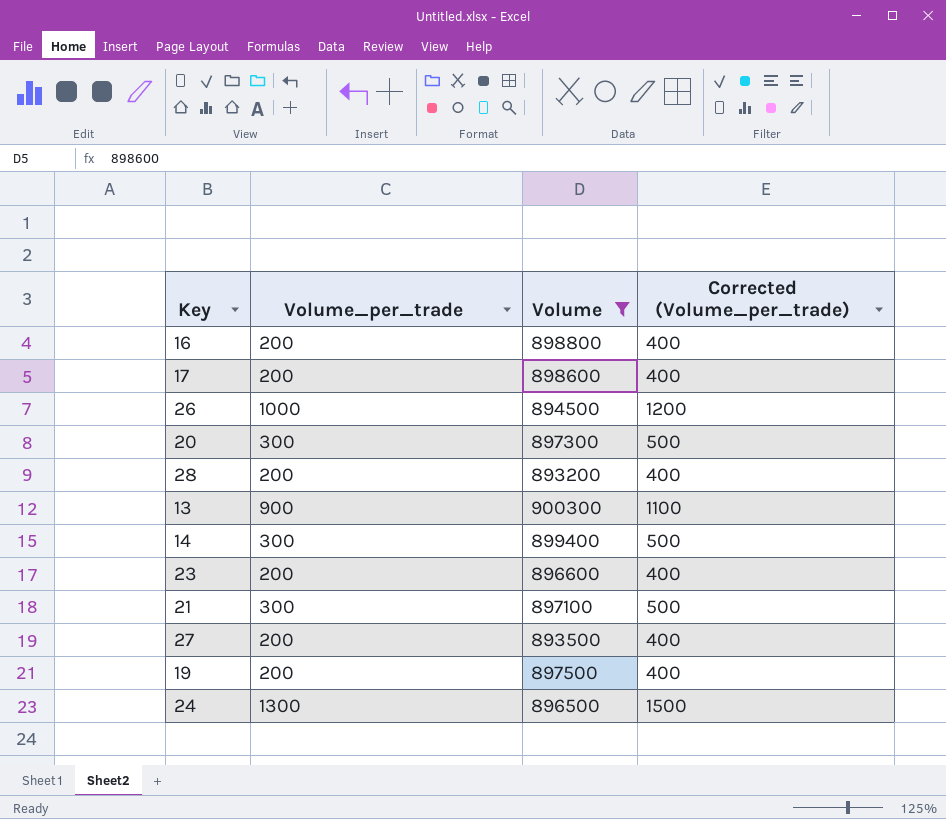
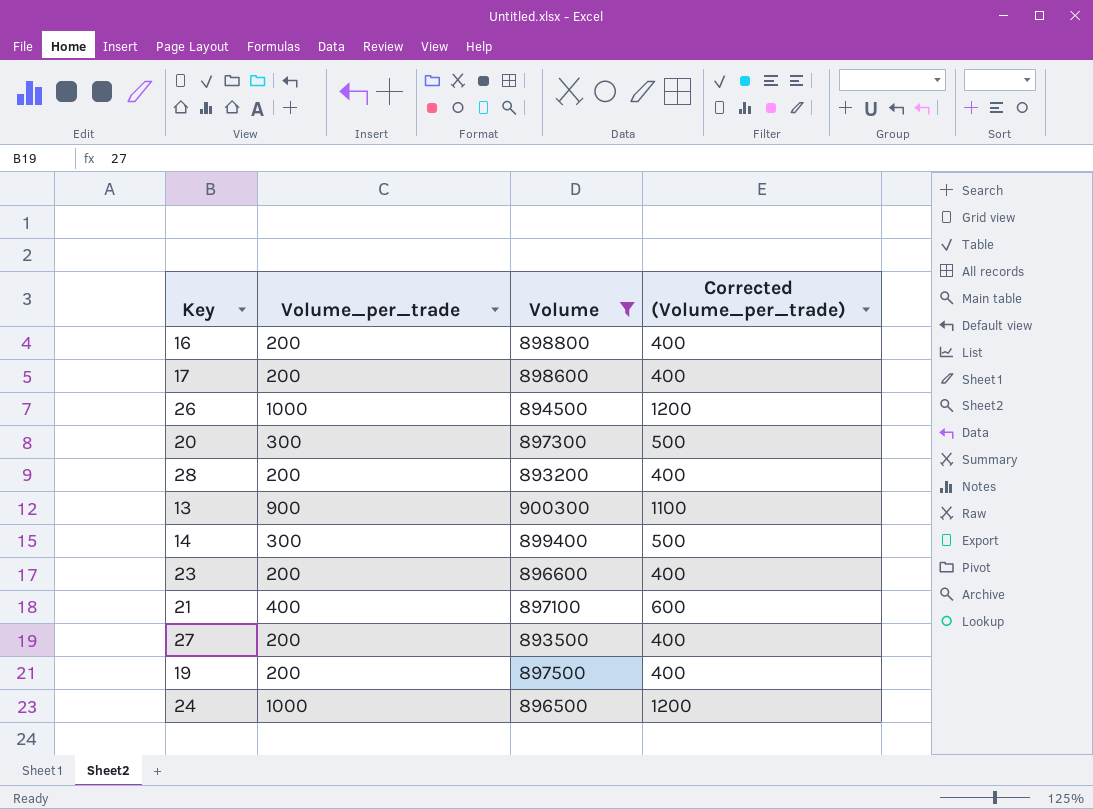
21 | Volume_per_trade: 300 -> 400
21 | Corrected (Volume_per_trade): 500 -> 600
24 | Volume_per_trade: 1300 -> 1000
24 | Corrected (Volume_per_trade): 1500 -> 1200

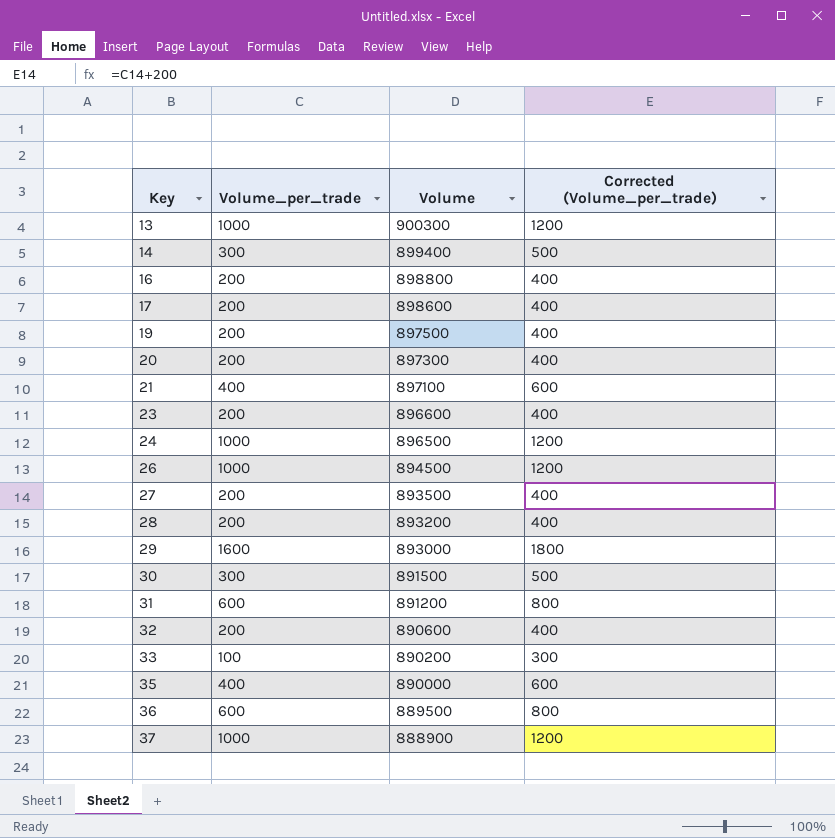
filter: Volume >= 893200 -> none
row order: none -> Key ascending
13 | Volume_per_trade: 900 -> 1000
13 | Corrected (Volume_per_trade): 1100 -> 1200
20 | Volume_per_trade: 300 -> 200
20 | Corrected (Volume_per_trade): 500 -> 400

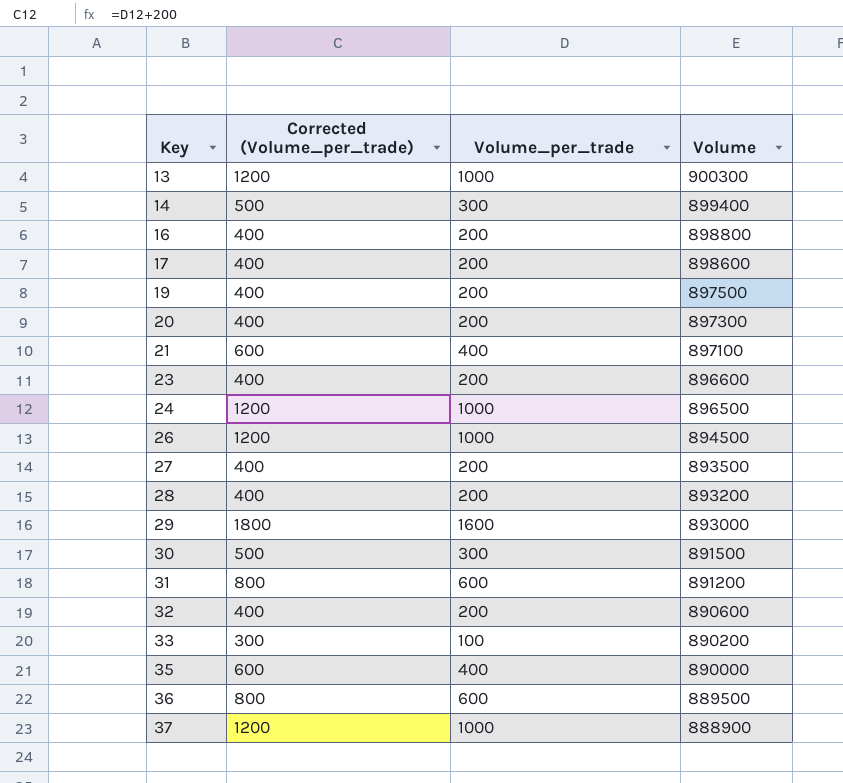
column Corrected (Volume_per_trade) | position: 4 -> 2

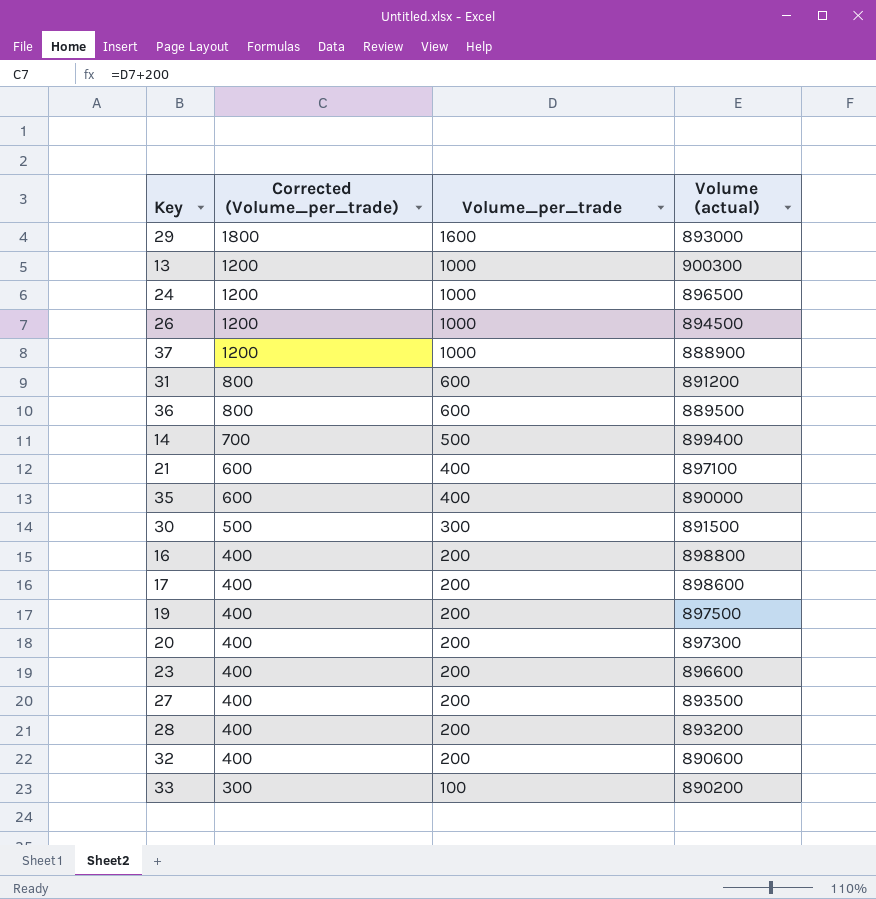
row order: Key ascending -> Corrected (Volume_per_trade) descending
column name: Volume -> Volume (actual)
14 | Corrected (Volume_per_trade): 500 -> 700
14 | Volume_per_trade: 300 -> 500

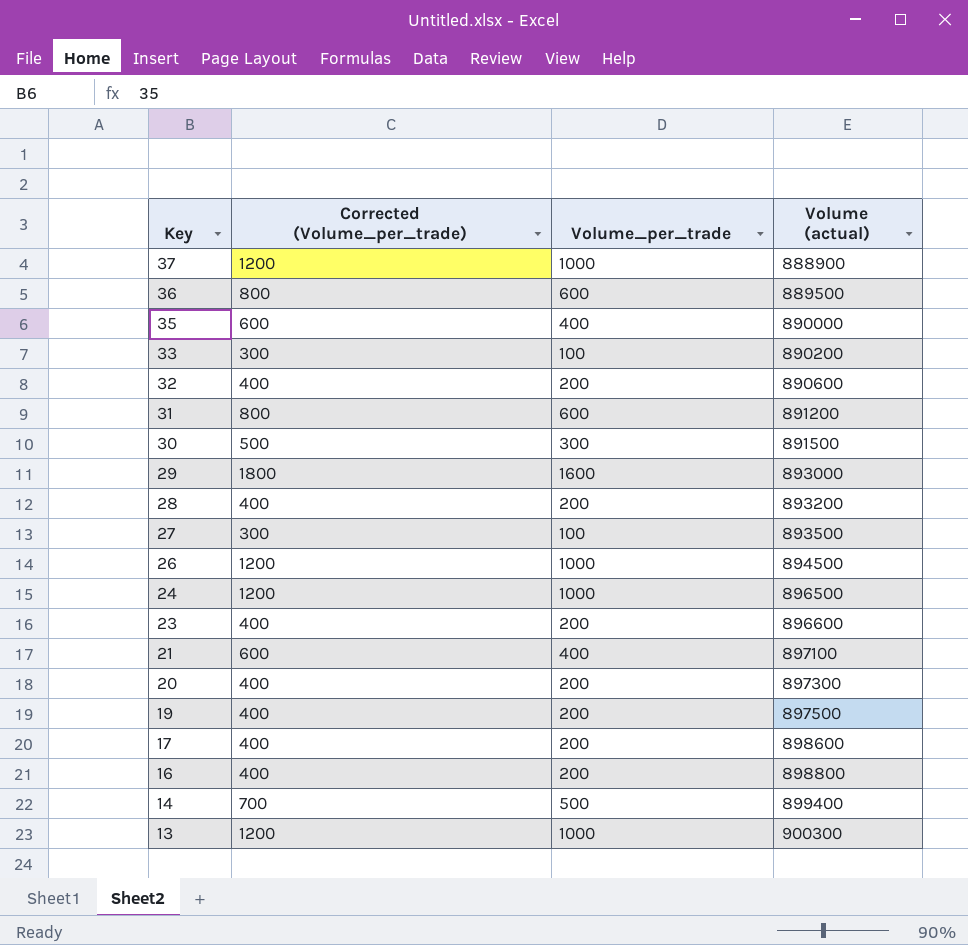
row order: Corrected (Volume_per_trade) descending -> Key descending
27 | Corrected (Volume_per_trade): 400 -> 300
27 | Volume_per_trade: 200 -> 100

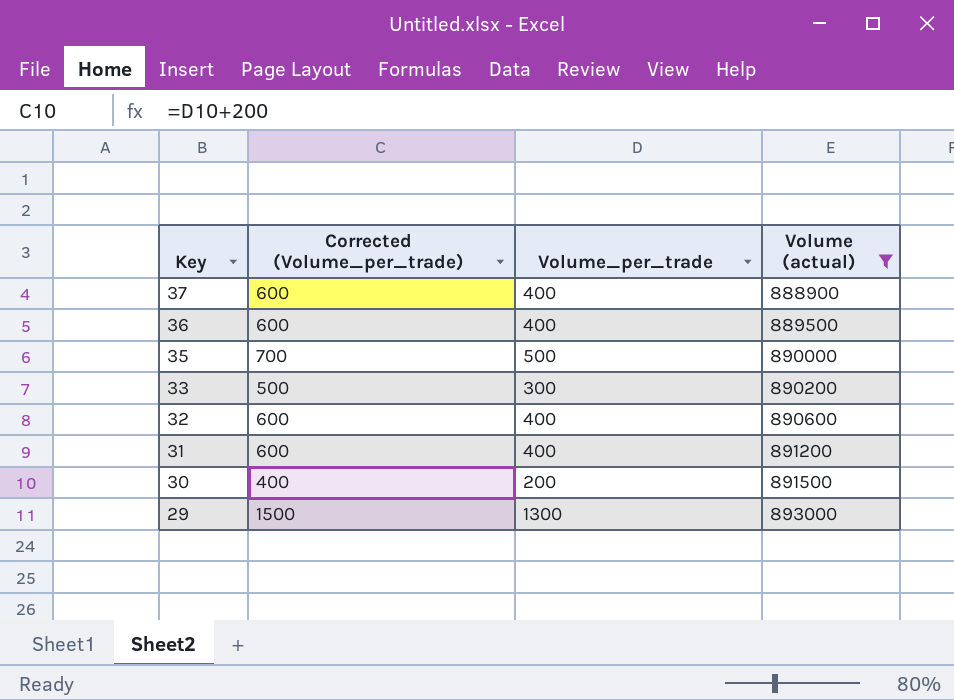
filter: none -> Volume (actual) <= 893000
37 | Corrected (Volume_per_trade): 1200 -> 600
37 | Volume_per_trade: 1000 -> 400
36 | Corrected (Volume_per_trade): 800 -> 600
36 | Volume_per_trade: 600 -> 400
35 | Corrected (Volume_per_trade): 600 -> 700
35 | Volume_per_trade: 400 -> 500
33 | Corrected (Volume_per_trade): 300 -> 500
33 | Volume_per_trade: 100 -> 300
32 | Corrected (Volume_per_trade): 400 -> 600
32 | Volume_per_trade: 200 -> 400
31 | Corrected (Volume_per_trade): 800 -> 600
31 | Volume_per_trade: 600 -> 400
30 | Corrected (Volume_per_trade): 500 -> 400
30 | Volume_per_trade: 300 -> 200
29 | Corrected (Volume_per_trade): 1800 -> 1500
29 | Volume_per_trade: 1600 -> 1300

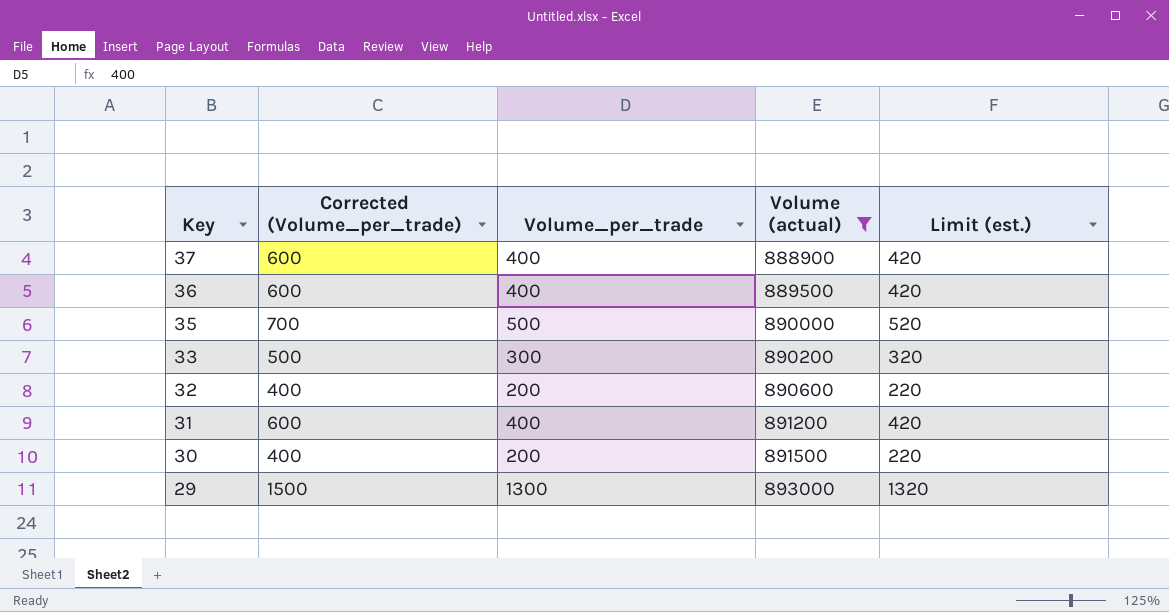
column Limit (est.) | formula: none -> [Volume_per_trade] + 20
32 | Corrected (Volume_per_trade): 600 -> 400
32 | Volume_per_trade: 400 -> 200

